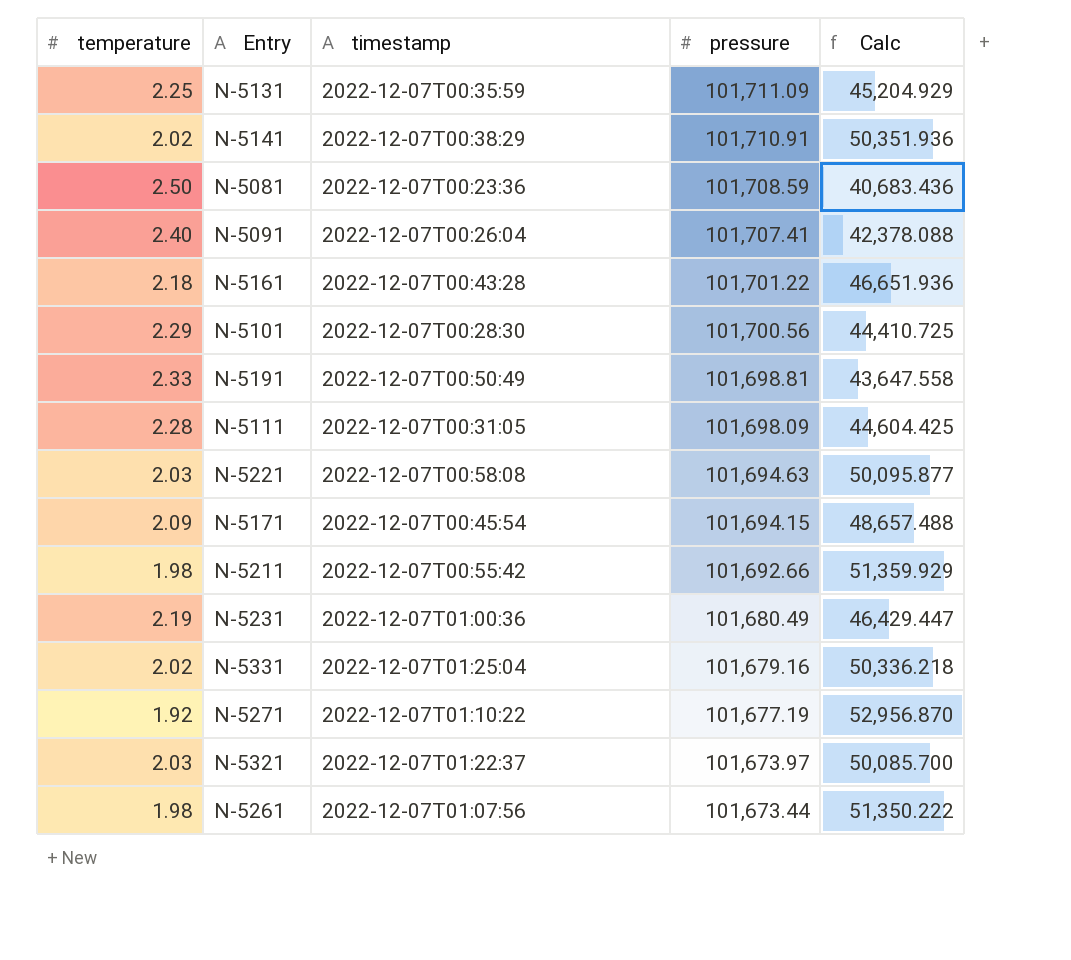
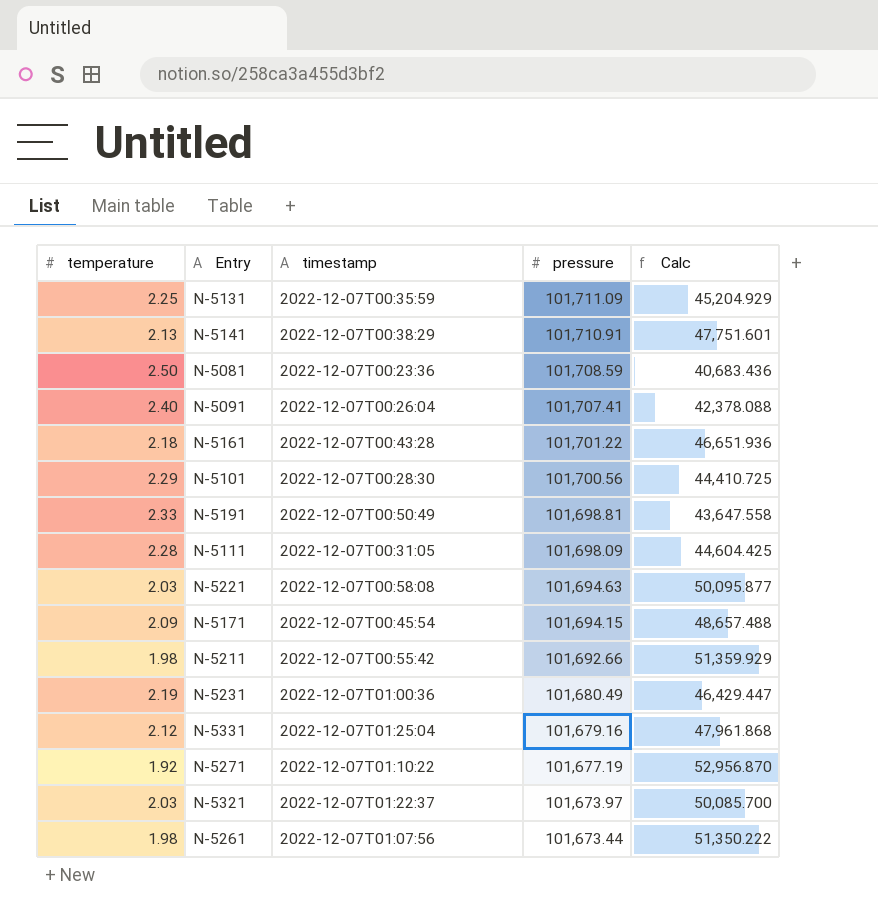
N-5141 | temperature: 2.02 -> 2.13
N-5141 | Calc: 50,351.936 -> 47,751.601
N-5331 | temperature: 2.02 -> 2.12
N-5331 | Calc: 50,336.218 -> 47,961.868

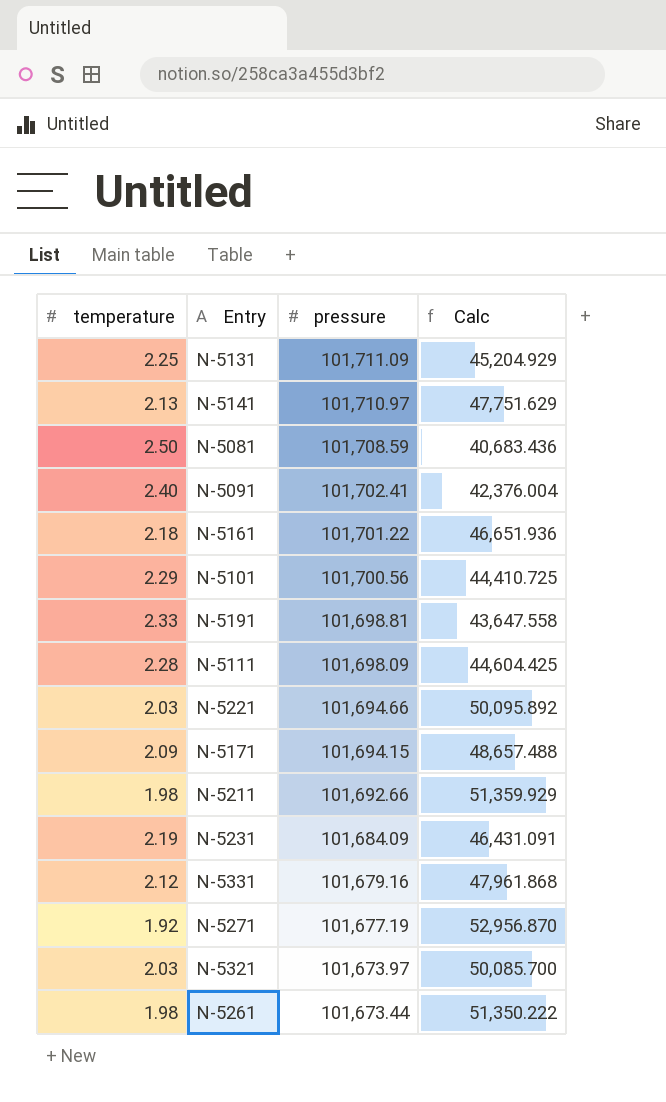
column timestamp | position: 3 -> none
N-5141 | pressure: 101,710.91 -> 101,710.97
N-5141 | Calc: 47,751.601 -> 47,751.629
N-5091 | pressure: 101,707.41 -> 101,702.41
N-5091 | Calc: 42,378.088 -> 42,376.004
N-5221 | pressure: 101,694.63 -> 101,694.66
N-5221 | Calc: 50,095.877 -> 50,095.892
N-5231 | pressure: 101,680.49 -> 101,684.09
N-5231 | Calc: 46,429.447 -> 46,431.091

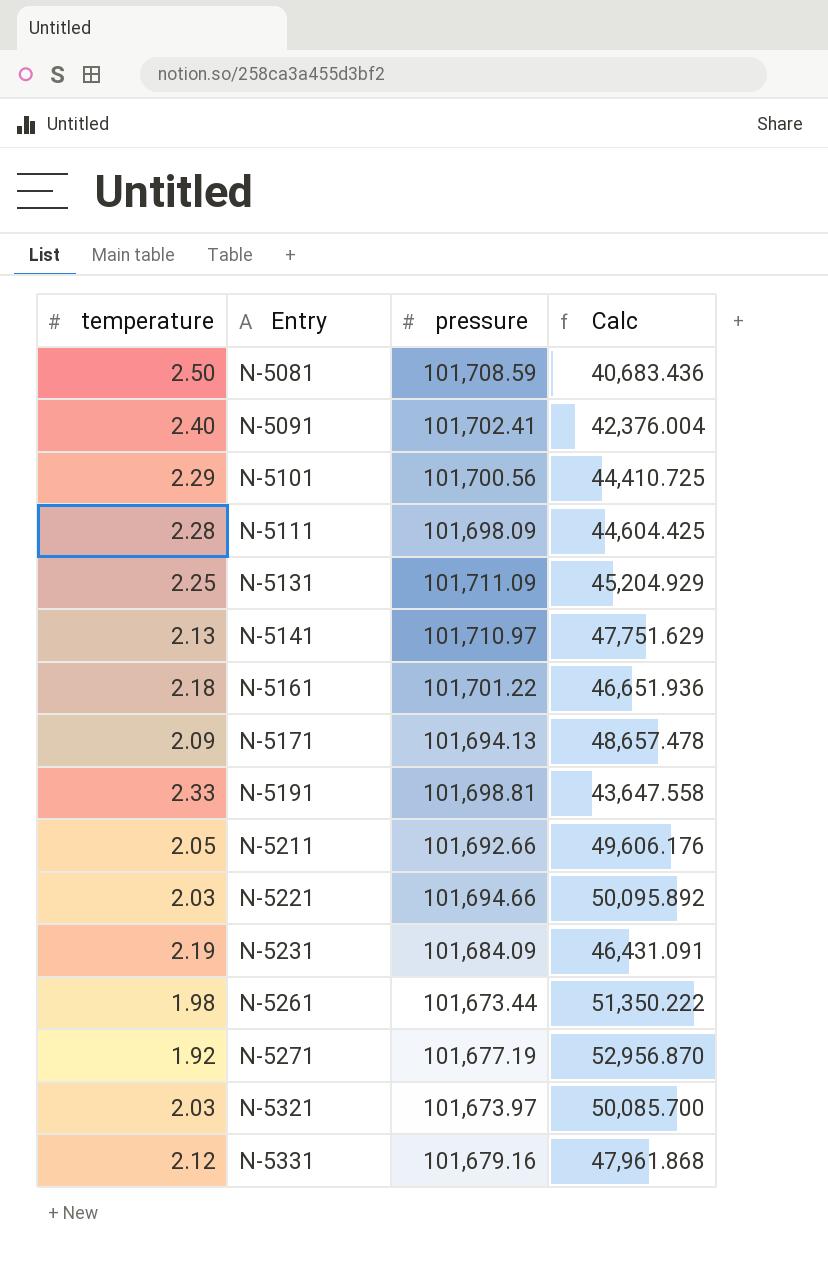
row order: pressure descending -> Entry ascending
N-5171 | pressure: 101,694.15 -> 101,694.13
N-5171 | Calc: 48,657.488 -> 48,657.478
N-5211 | temperature: 1.98 -> 2.05
N-5211 | Calc: 51,359.929 -> 49,606.176

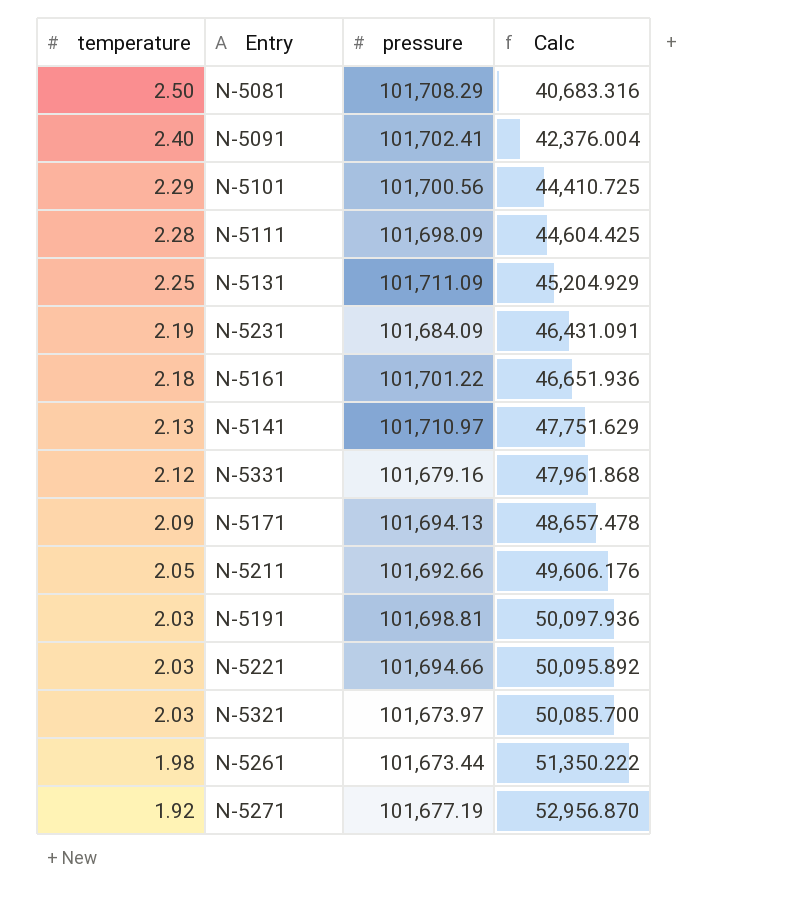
row order: Entry ascending -> temperature descending
N-5081 | pressure: 101,708.59 -> 101,708.29
N-5081 | Calc: 40,683.436 -> 40,683.316
N-5191 | temperature: 2.33 -> 2.03
N-5191 | Calc: 43,647.558 -> 50,097.936

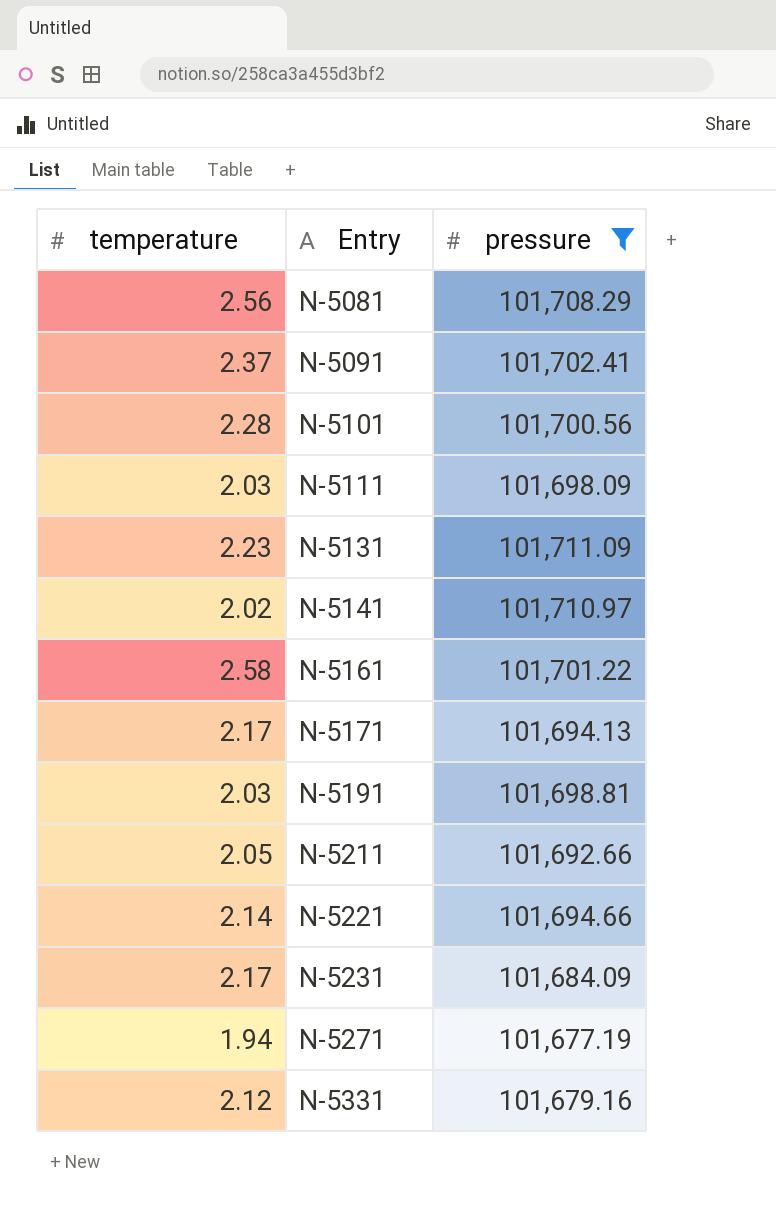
filter: none -> pressure >= 101,677.19
row order: temperature descending -> Entry ascending
column Calc | formula: [pressure] / [temperature] -> none
N-5081 | temperature: 2.50 -> 2.56
N-5091 | temperature: 2.40 -> 2.37
N-5101 | temperature: 2.29 -> 2.28
N-5111 | temperature: 2.28 -> 2.03
N-5131 | temperature: 2.25 -> 2.23
N-5141 | temperature: 2.13 -> 2.02
N-5161 | temperature: 2.18 -> 2.58
N-5171 | temperature: 2.09 -> 2.17
N-5221 | temperature: 2.03 -> 2.14
N-5231 | temperature: 2.19 -> 2.17
N-5271 | temperature: 1.92 -> 1.94

